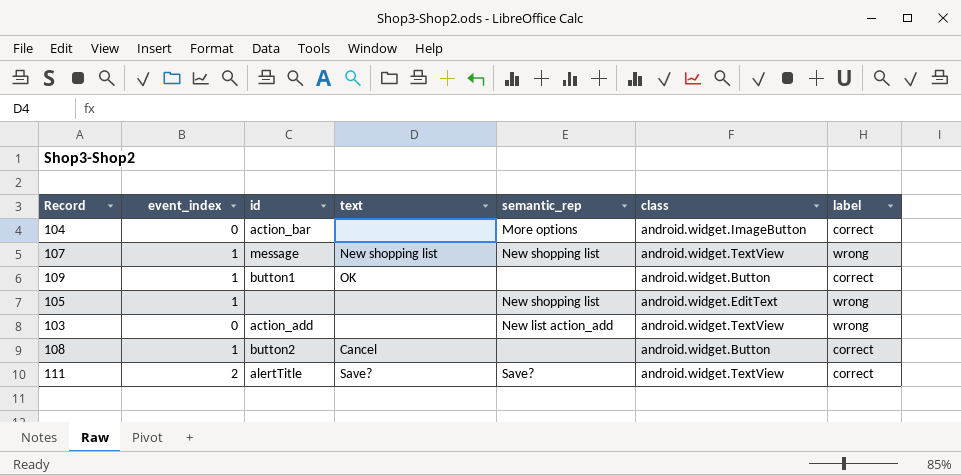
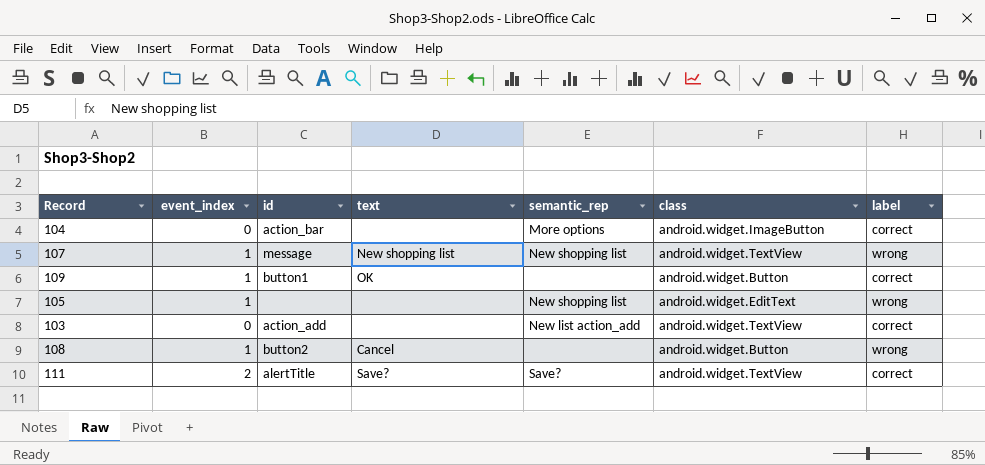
103 | label: wrong -> correct
108 | label: correct -> wrong

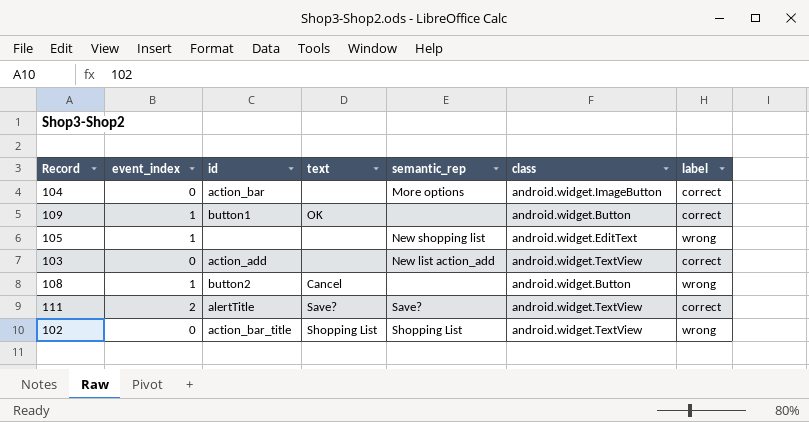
row 107: 1 | message | New shopping list | New shopping list | android.widget.TextView | wrong -> none
row 102: none -> 0 | action_bar_title | Shopping List | Shopping List | android.widget.TextView | wrong

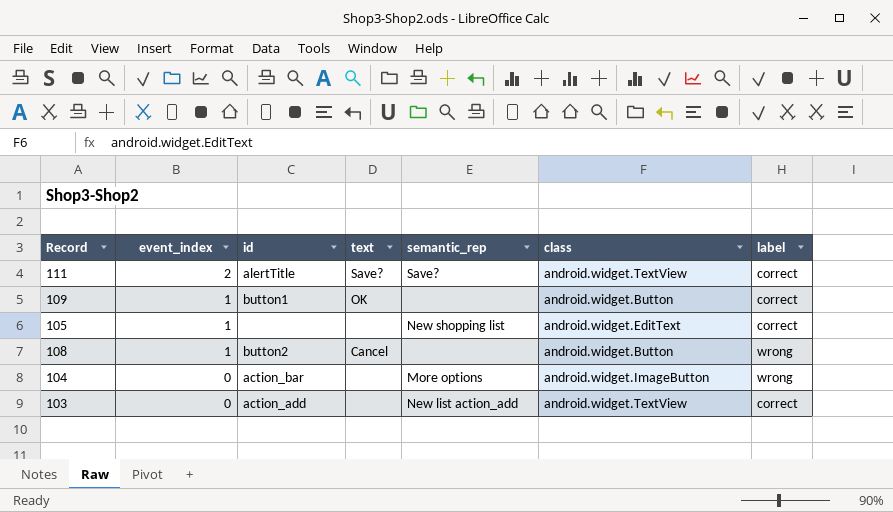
row order: none -> event_index descending
row 102: 0 | action_bar_title | Shopping List | Shopping List | android.widget.TextView | wrong -> none
105 | label: wrong -> correct
104 | label: correct -> wrong

